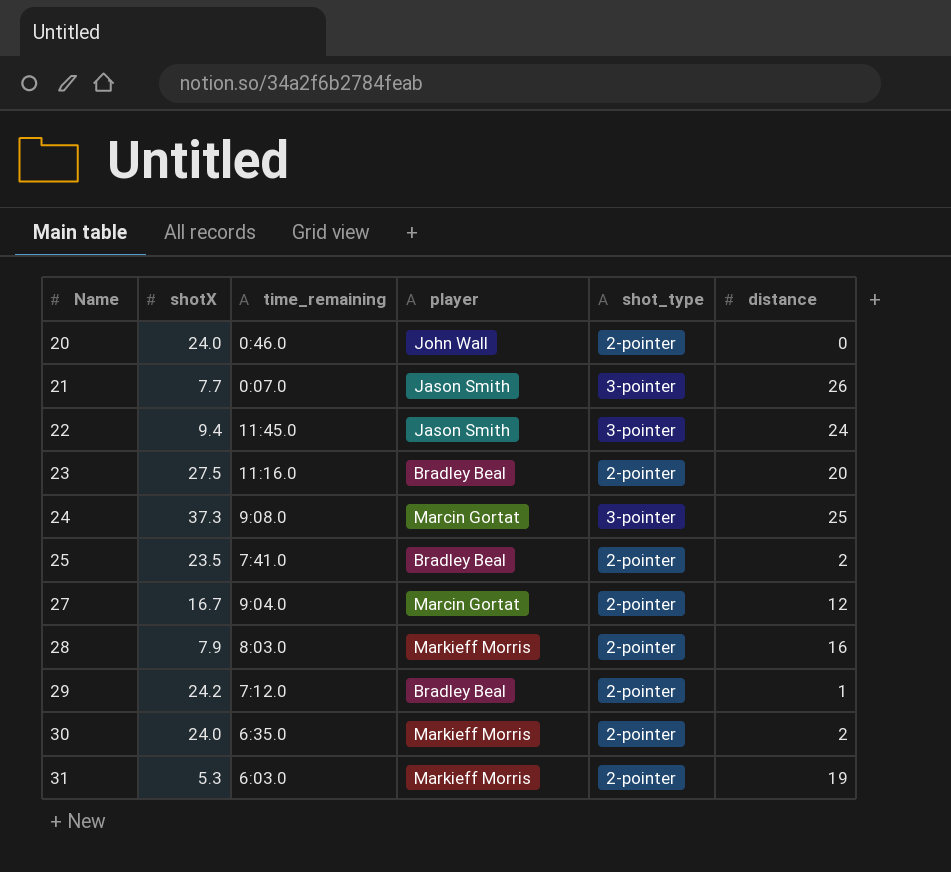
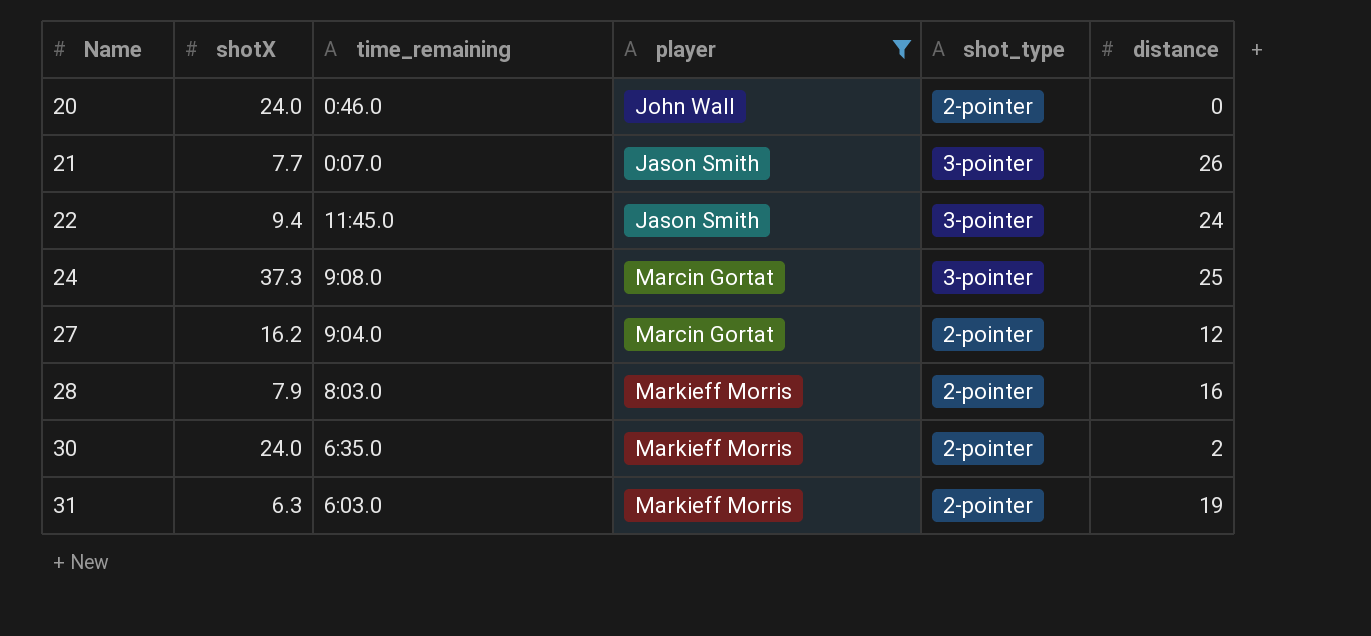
filter: none -> player != Bradley Beal
27 | shotX: 16.7 -> 16.2
31 | shotX: 5.3 -> 6.3

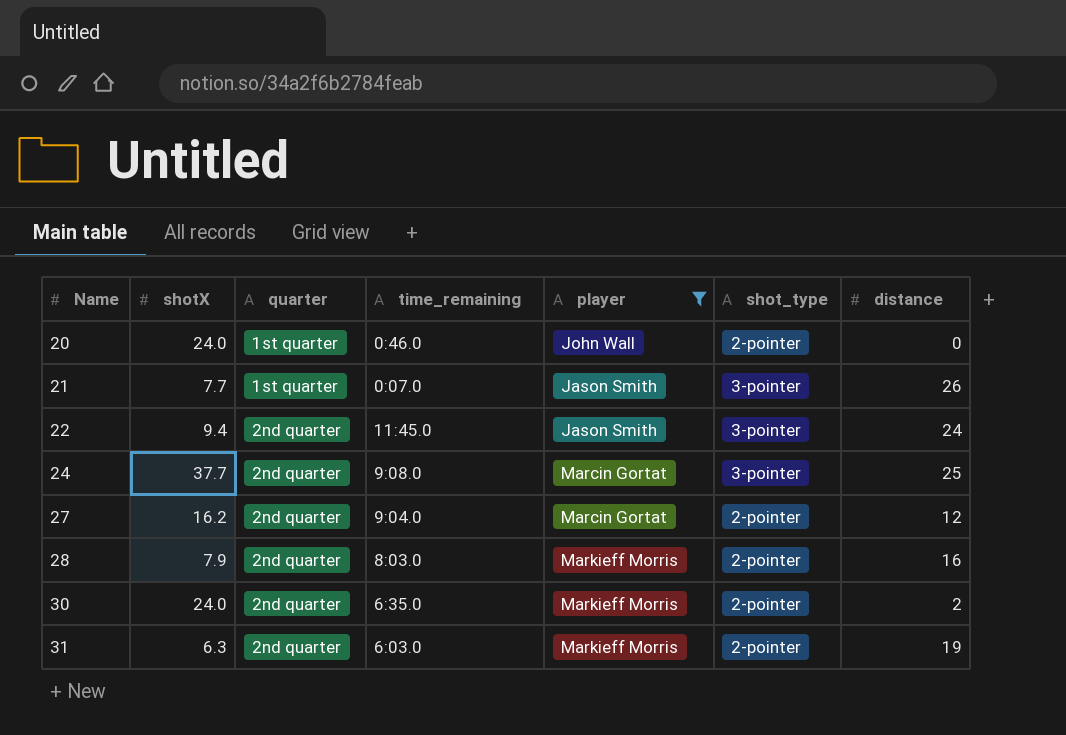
column quarter | position: none -> 3
24 | shotX: 37.3 -> 37.7

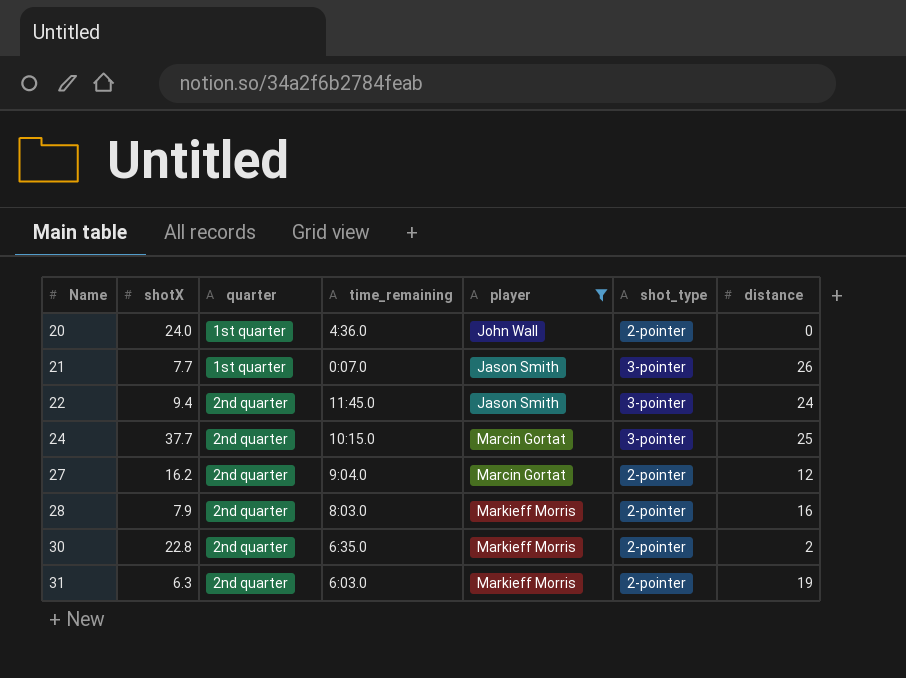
20 | time_remaining: 0:46.0 -> 4:36.0
24 | time_remaining: 9:08.0 -> 10:15.0
30 | shotX: 24.0 -> 22.8

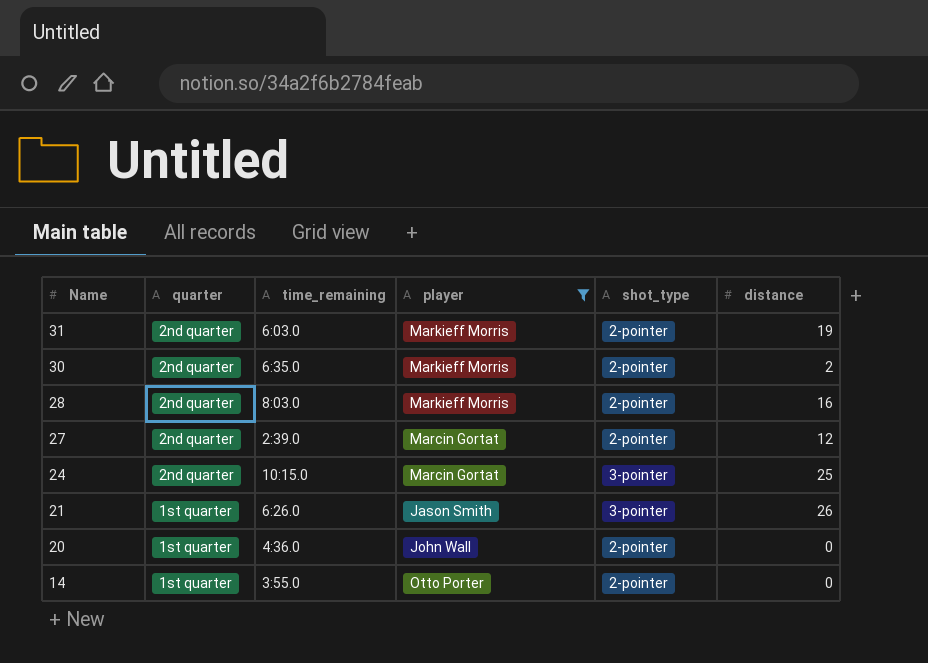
row order: Name ascending -> Name descending
column shotX | position: 2 -> none
row 22: 9.4 | 2nd quarter | 11:45.0 | Jason Smith | 3-pointer | 24 -> none
27 | time_remaining: 9:04.0 -> 2:39.0
21 | time_remaining: 0:07.0 -> 6:26.0
row 14: none -> 1st quarter | 3:55.0 | Otto Porter | 2-pointer | 0

